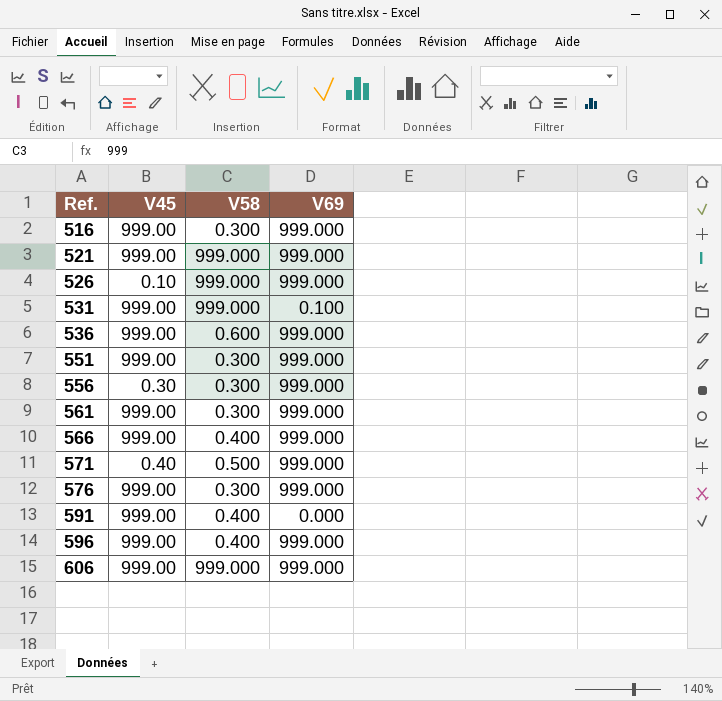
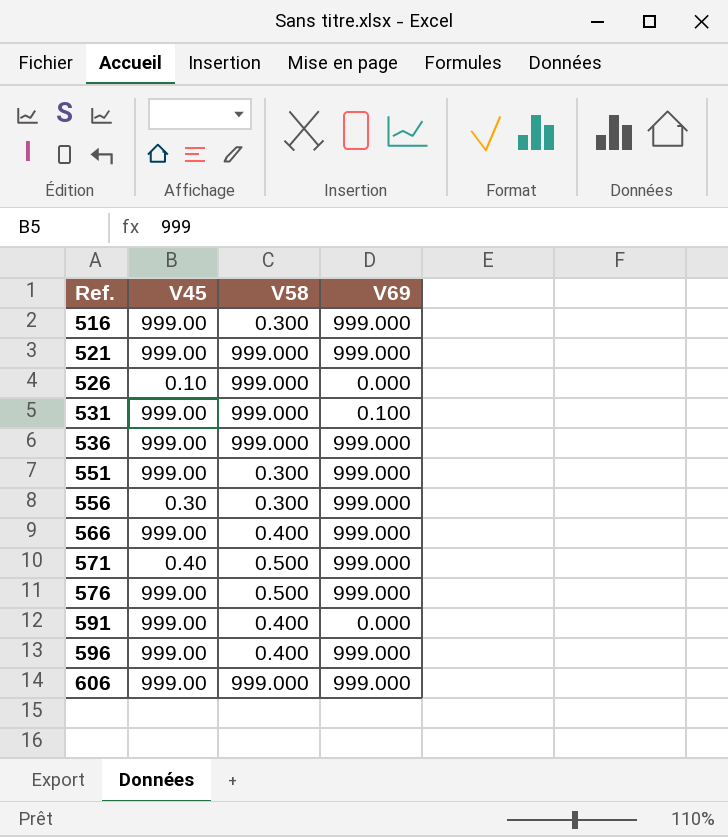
row 561: 999.00 | 0.300 | 999.000 -> none
526 | V69: 999.000 -> 0.000
536 | V58: 0.600 -> 999.000
576 | V58: 0.300 -> 0.500

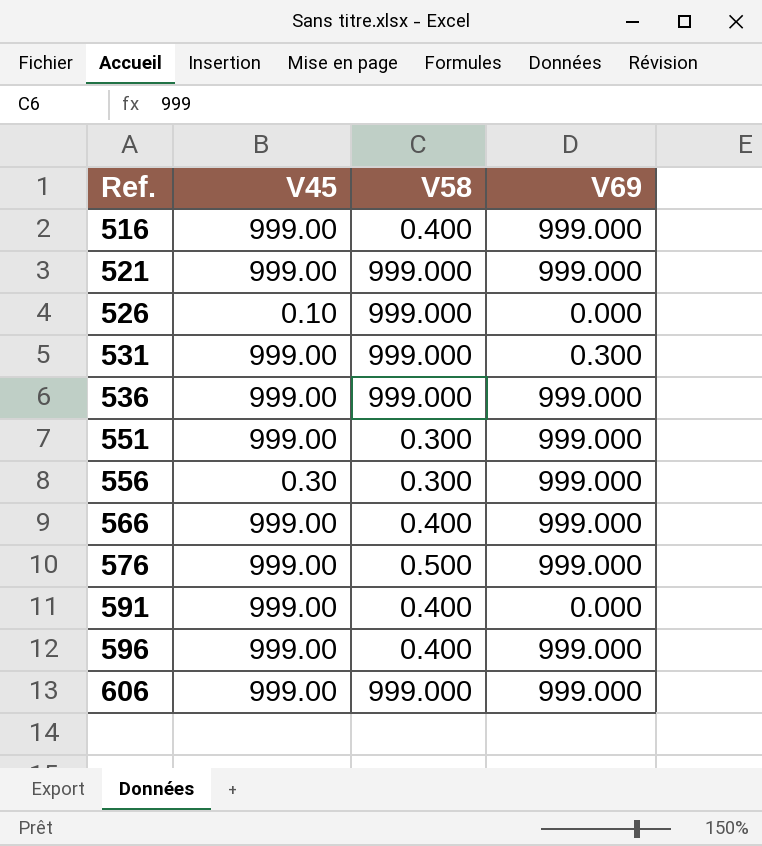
row 571: 0.40 | 0.500 | 999.000 -> none
516 | V58: 0.300 -> 0.400
531 | V69: 0.100 -> 0.300

